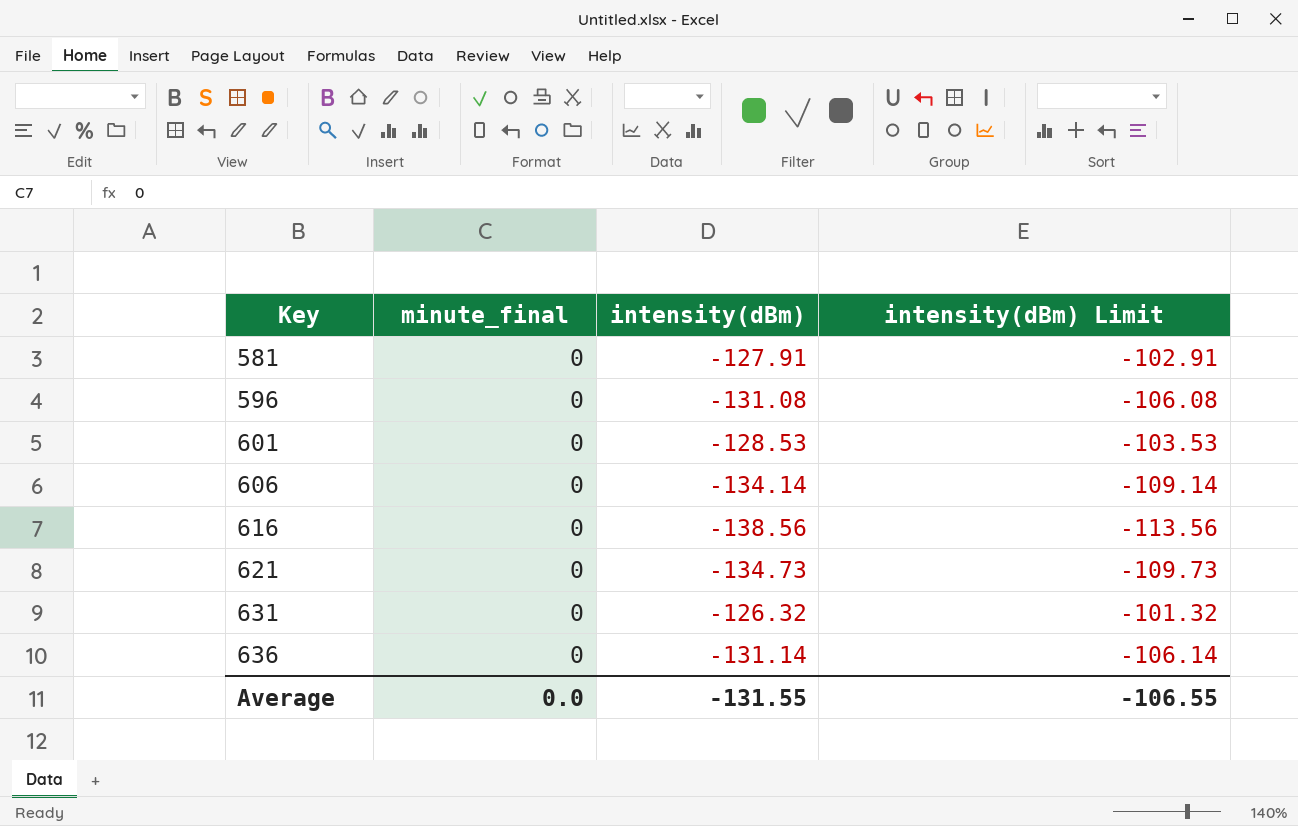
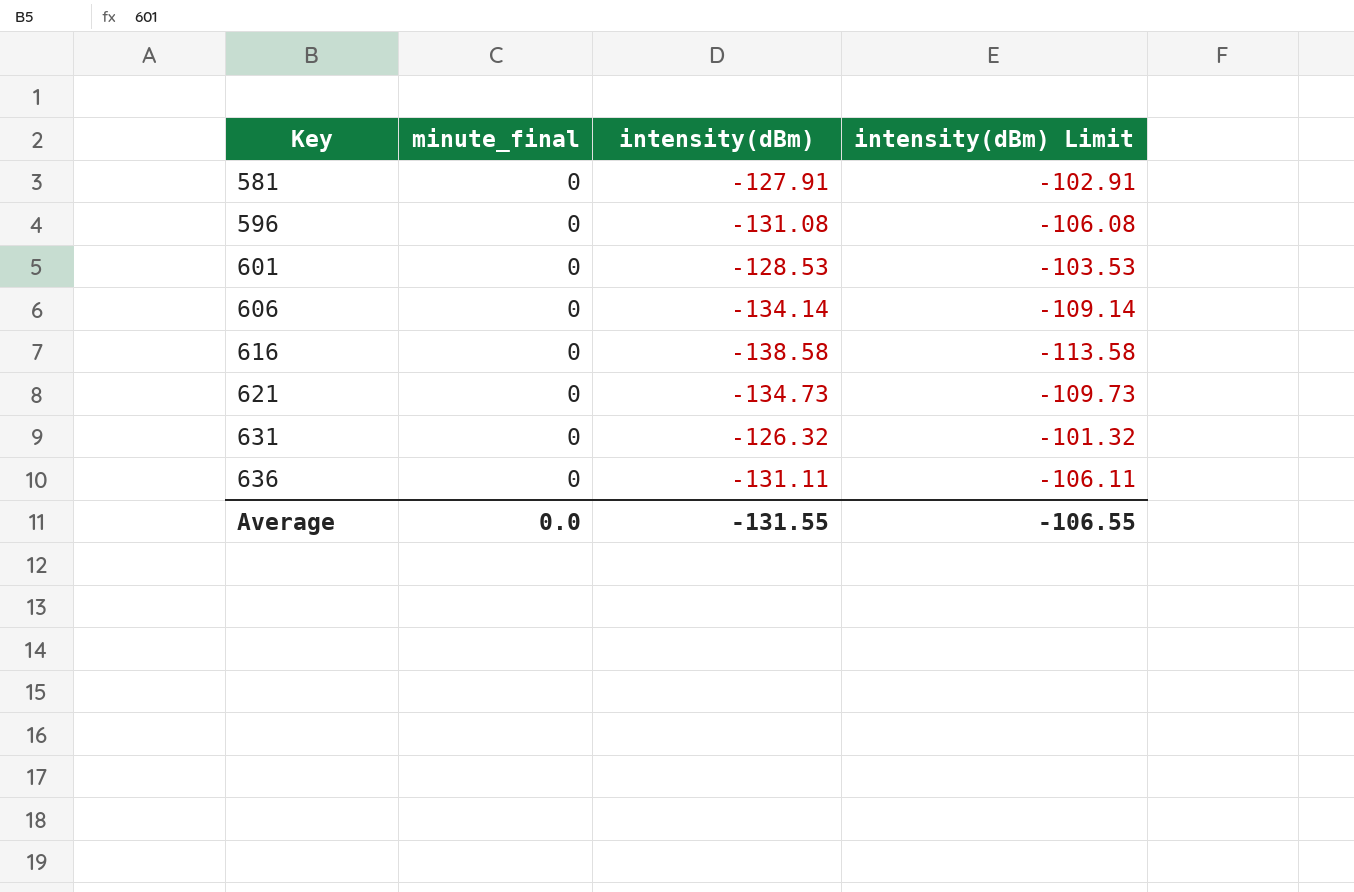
616 | intensity(dBm): -138.56 -> -138.58
616 | intensity(dBm) Limit: -113.56 -> -113.58
636 | intensity(dBm): -131.14 -> -131.11
636 | intensity(dBm) Limit: -106.14 -> -106.11

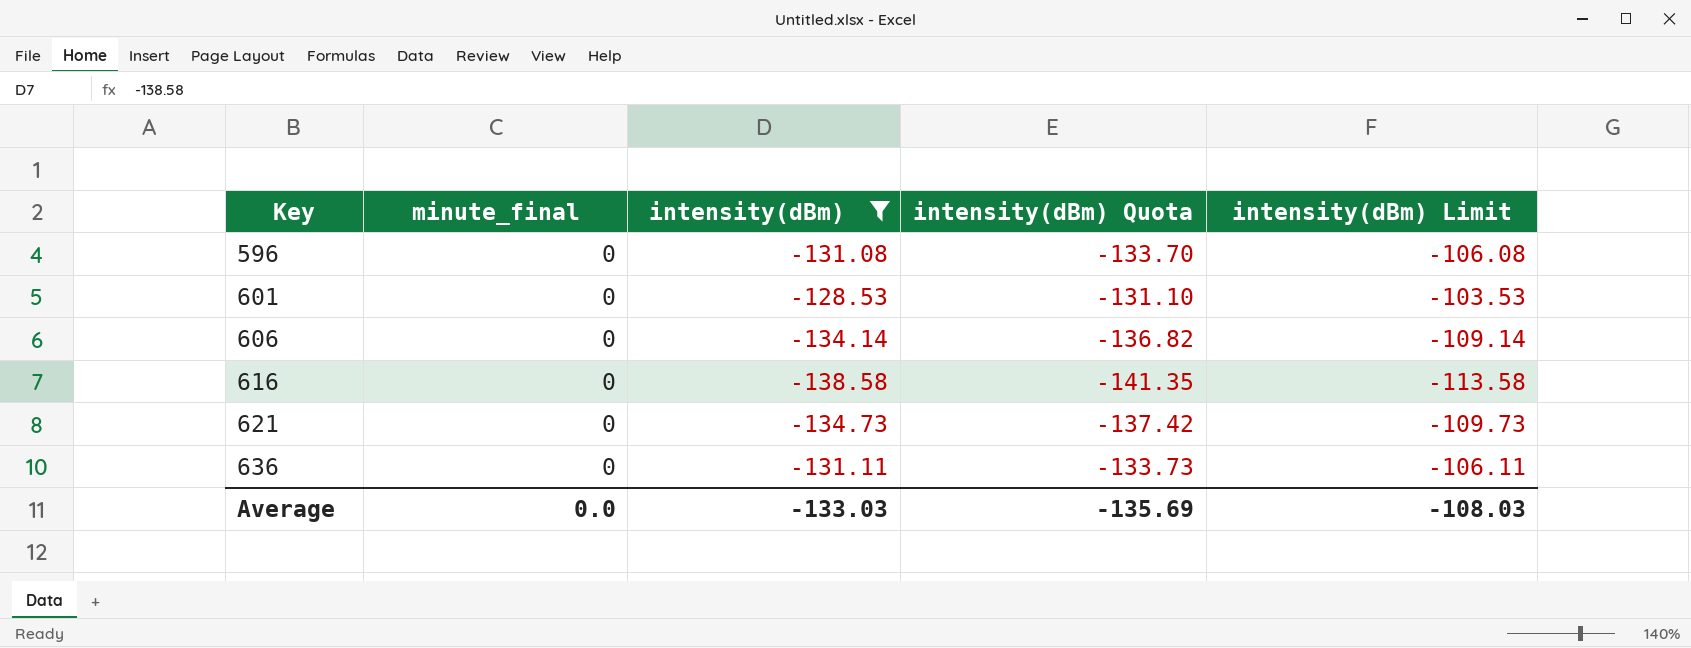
filter: none -> intensity(dBm) <= -128.53
column intensity(dBm) Quota | formula: none -> [intensity(dBm)] * 1.02
Average | intensity(dBm): -131.55 -> -133.03
Average | intensity(dBm) Limit: -106.55 -> -108.03

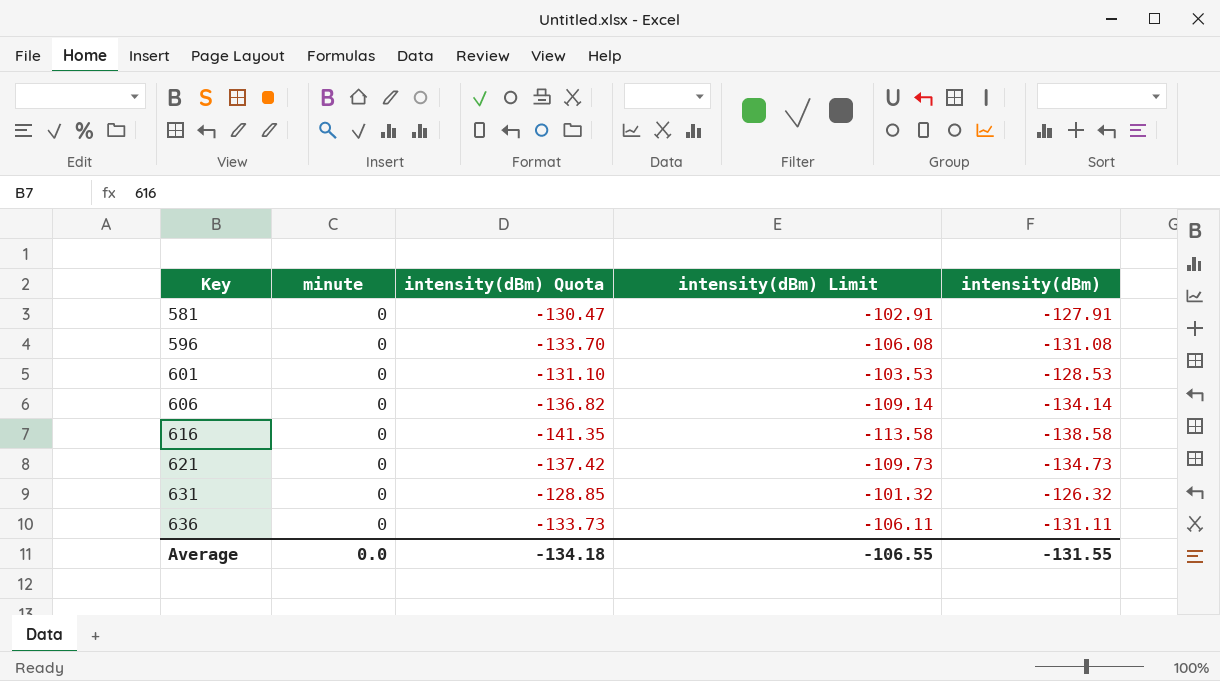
filter: intensity(dBm) <= -128.53 -> none
column name: minute_final -> minute
column intensity(dBm) | position: 3 -> 5
Average | intensity(dBm) Quota: -135.69 -> -134.18
Average | intensity(dBm) Limit: -108.03 -> -106.55
Average | intensity(dBm): -133.03 -> -131.55

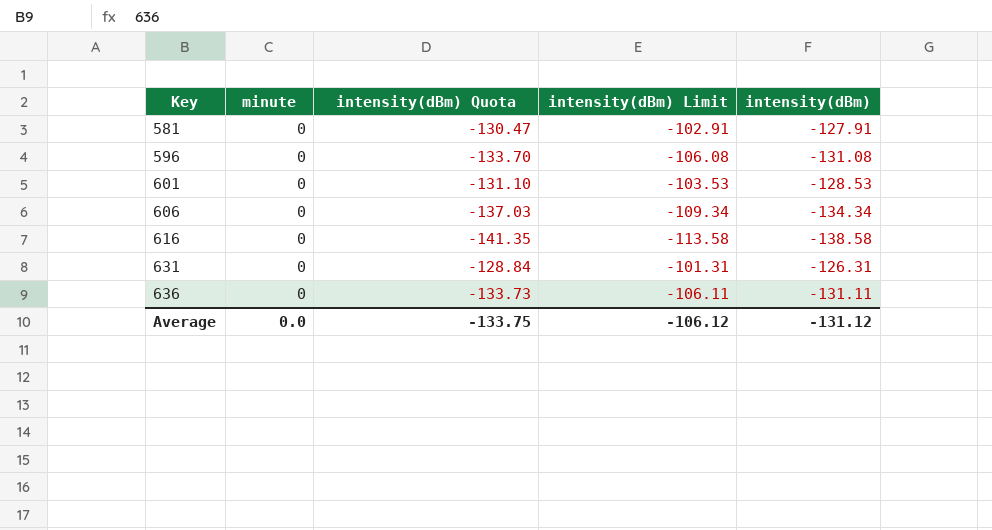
row 621: 0 | -137.42 | -109.73 | -134.73 -> none
606 | intensity(dBm) Quota: -136.82 -> -137.03
606 | intensity(dBm) Limit: -109.14 -> -109.34
606 | intensity(dBm): -134.14 -> -134.34
631 | intensity(dBm) Quota: -128.85 -> -128.84
631 | intensity(dBm) Limit: -101.32 -> -101.31
631 | intensity(dBm): -126.32 -> -126.31
Average | intensity(dBm) Quota: -134.18 -> -133.75
Average | intensity(dBm) Limit: -106.55 -> -106.12
Average | intensity(dBm): -131.55 -> -131.12

